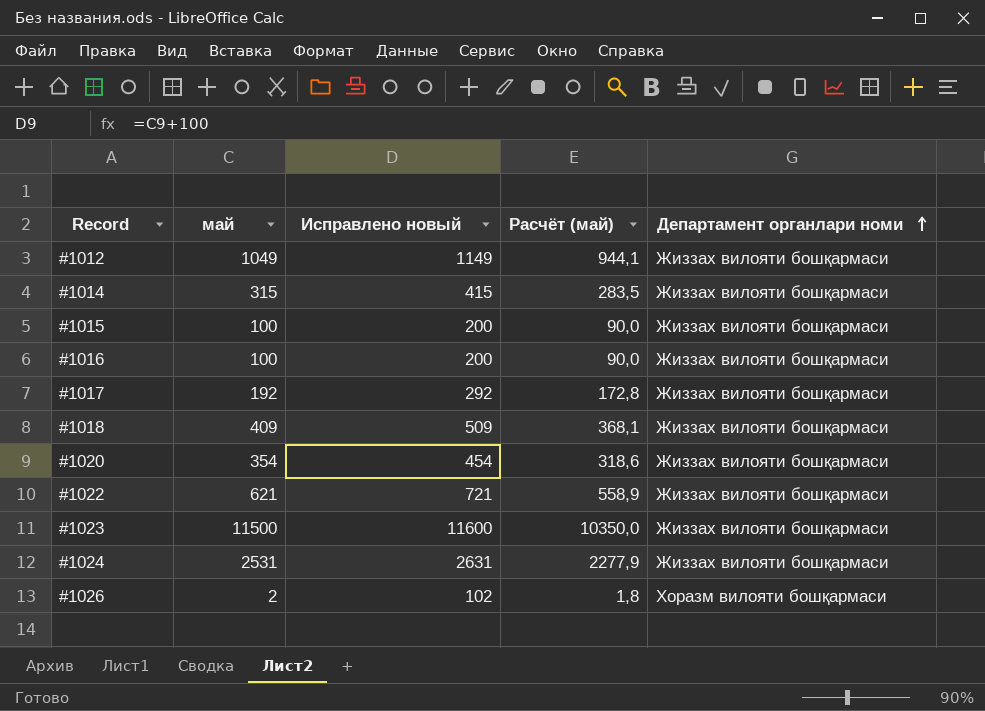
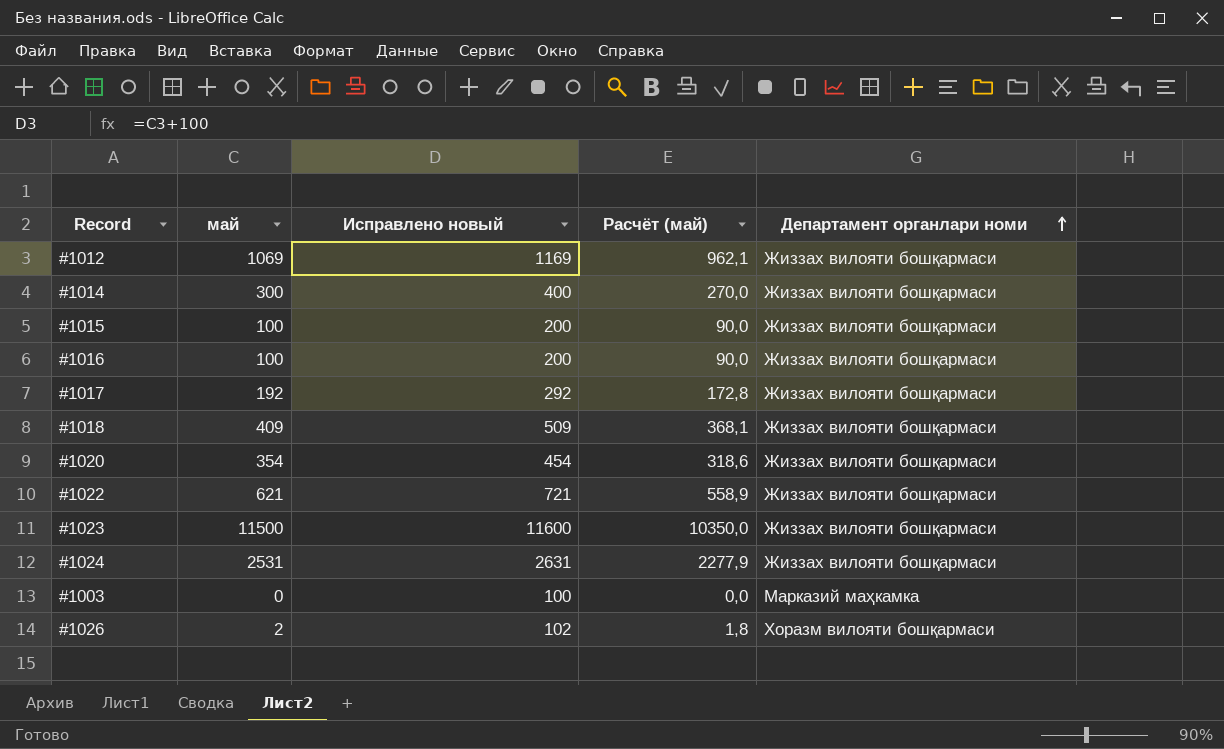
#1012 | май: 1049 -> 1069
#1012 | Исправлено новый: 1149 -> 1169
#1012 | Расчёт (май): 944,1 -> 962,1
#1014 | май: 315 -> 300
#1014 | Исправлено новый: 415 -> 400
#1014 | Расчёт (май): 283,5 -> 270,0
row #1003: none -> 0 | 100 | 0,0 | Марказий маҳкамка

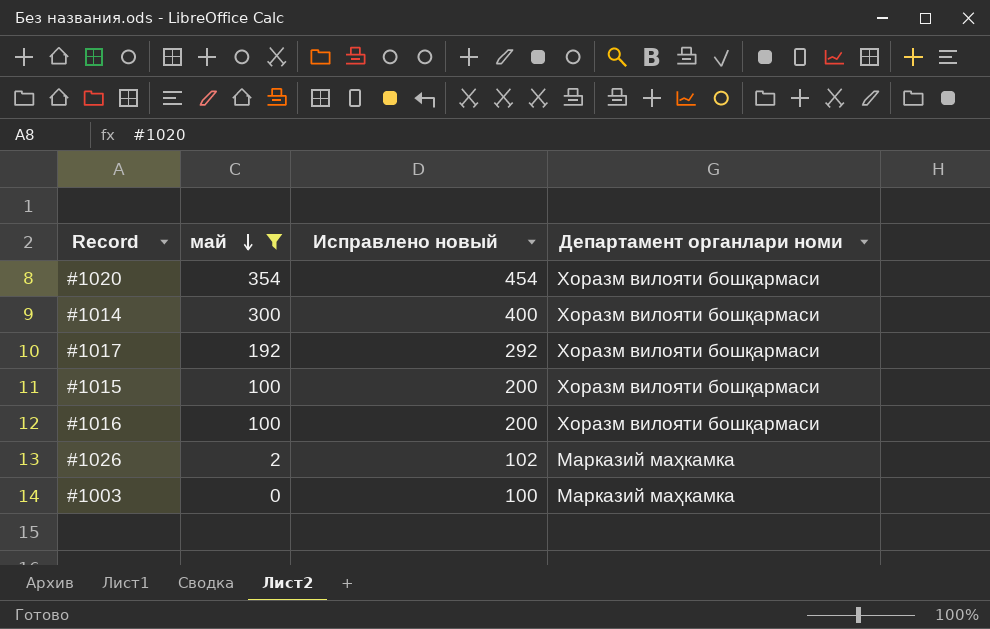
filter: none -> май <= 354
row order: Департамент органлари номи ascending -> май descending
column Расчёт (май) | formula: [май] * 0,9 -> none
#1020 | Департамент органлари номи: Жиззах вилояти бошқармаси -> Хоразм вилояти бошқармаси
#1014 | Департамент органлари номи: Жиззах вилояти бошқармаси -> Хоразм вилояти бошқармаси
#1017 | Департамент органлари номи: Жиззах вилояти бошқармаси -> Хоразм вилояти бошқармаси
#1015 | Департамент органлари номи: Жиззах вилояти бошқармаси -> Хоразм вилояти бошқармаси
#1016 | Департамент органлари номи: Жиззах вилояти бошқармаси -> Хоразм вилояти бошқармаси
#1026 | Департамент органлари номи: Хоразм вилояти бошқармаси -> Марказий маҳкамка

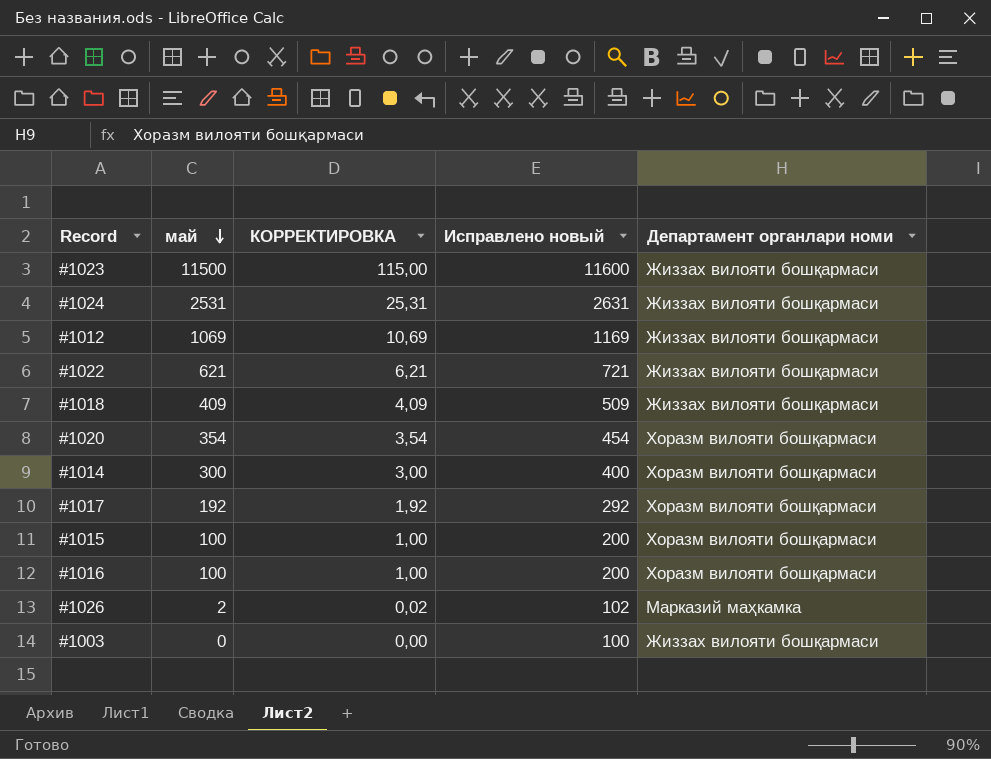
filter: май <= 354 -> none
column КОРРЕКТИРОВКА | formula: none -> [май] * 0,01
#1003 | Департамент органлари номи: Марказий маҳкамка -> Жиззах вилояти бошқармаси

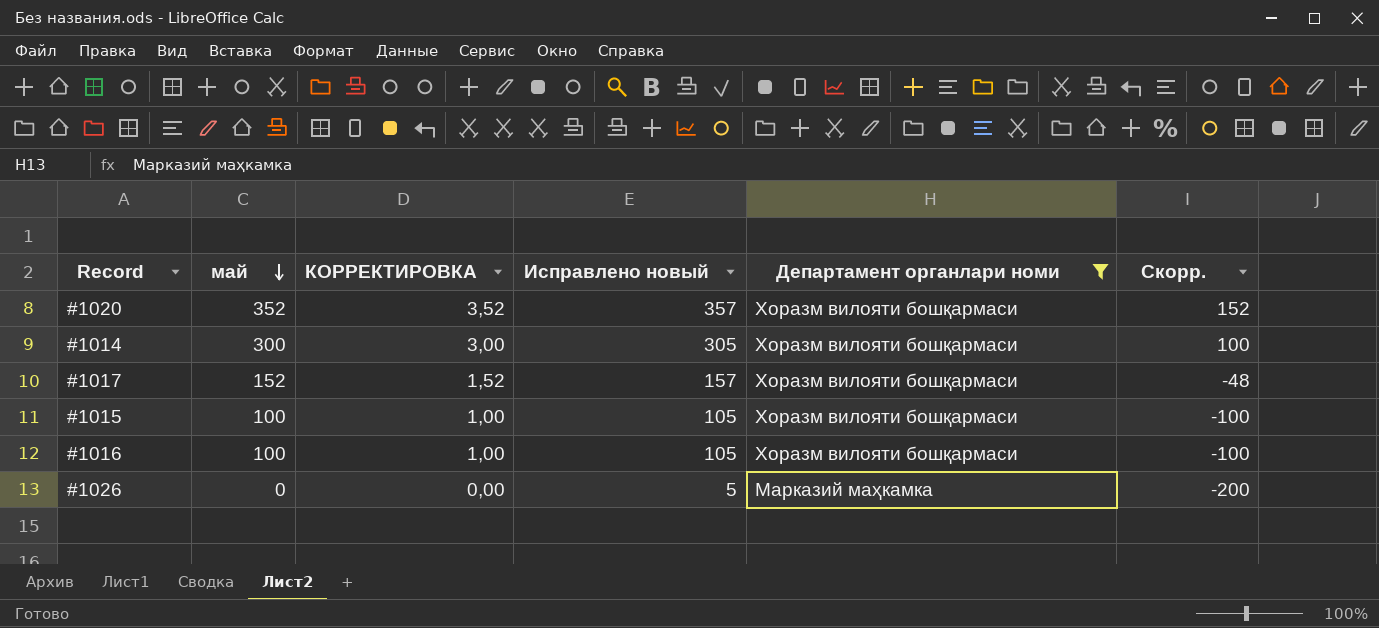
filter: none -> Департамент органлари номи != Жиззах вилояти бошқармаси
column Исправлено новый | formula: [май] + 100 -> [май] + 5
column Скорр. | formula: none -> [май] - 200
#1020 | май: 354 -> 352
#1020 | КОРРЕКТИРОВКА: 3,54 -> 3,52
#1017 | май: 192 -> 152
#1017 | КОРРЕКТИРОВКА: 1,92 -> 1,52
#1026 | май: 2 -> 0
#1026 | КОРРЕКТИРОВКА: 0,02 -> 0,00

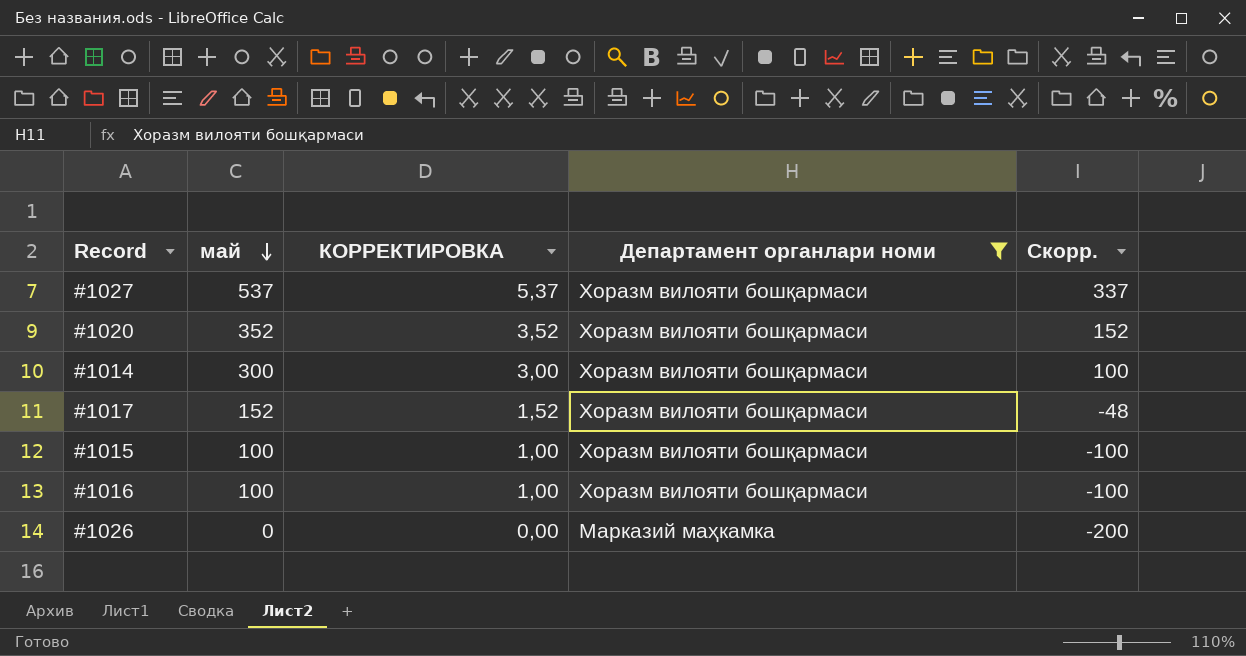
column Исправлено новый | formula: [май] + 5 -> none
row #1027: none -> 537 | 5,37 | Хоразм вилояти бошқармаси | 337

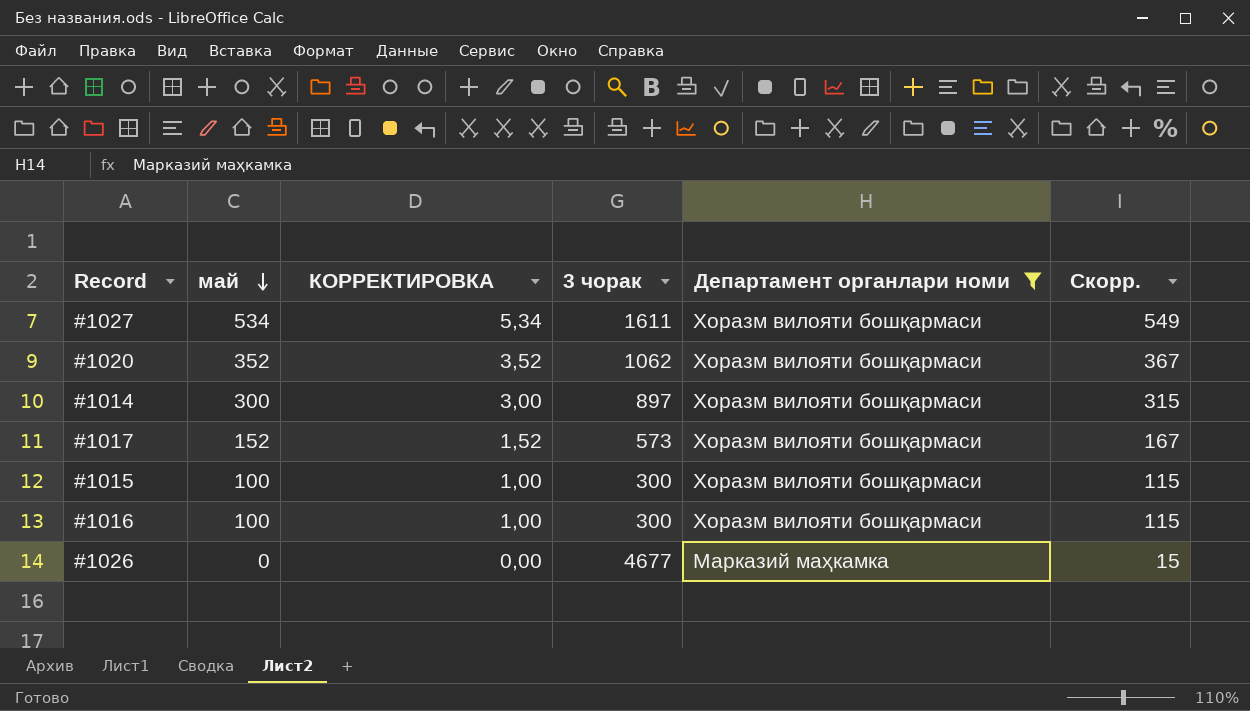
column 3 чорак | position: none -> 4
column Скорр. | formula: [май] - 200 -> [май] + 15
#1027 | май: 537 -> 534
#1027 | КОРРЕКТИРОВКА: 5,37 -> 5,34

